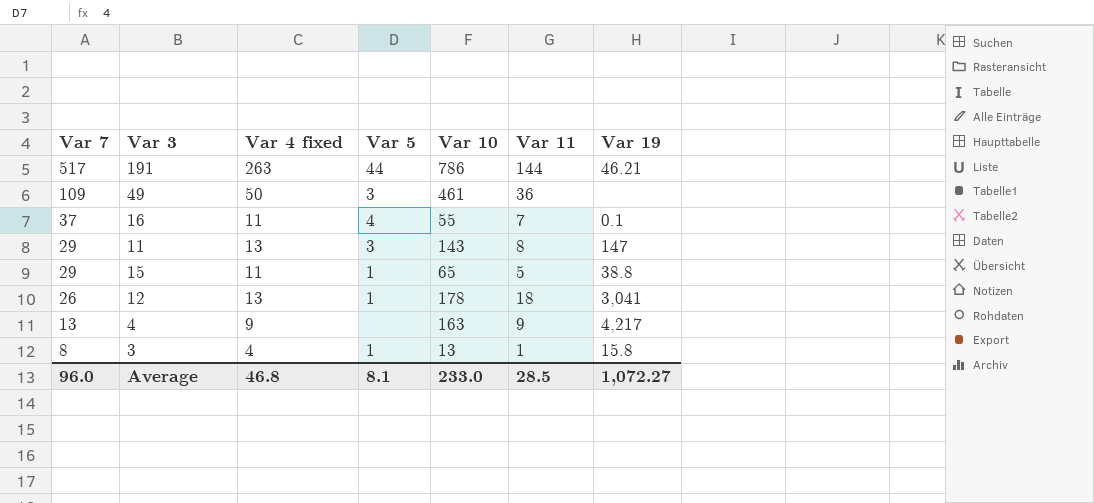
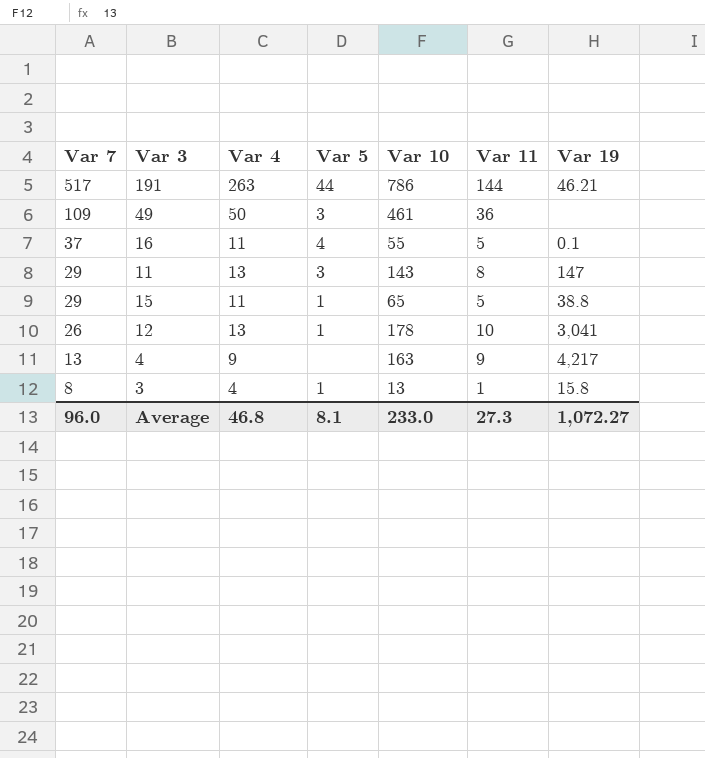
column name: Var 4 fixed -> Var 4
16 | Var 11: 7 -> 5
12 | Var 11: 18 -> 10
Average | Var 11: 28.5 -> 27.3

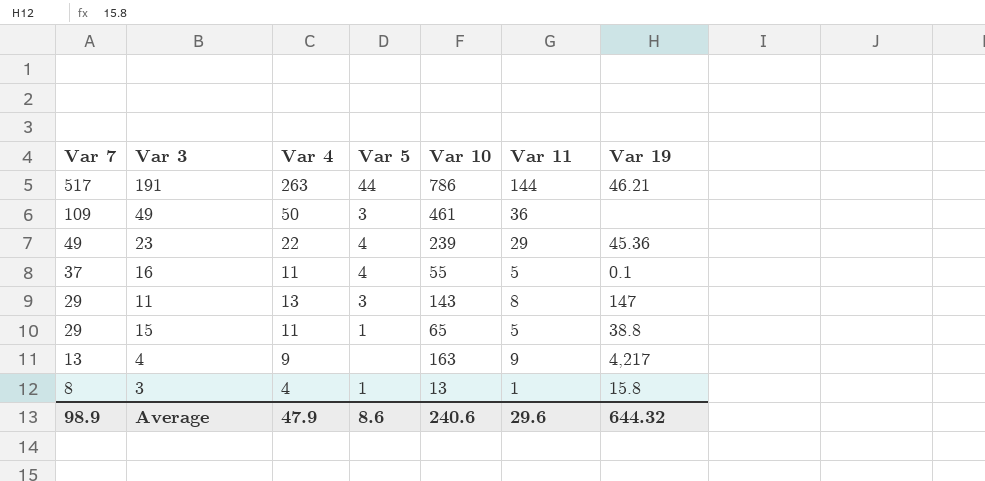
row 12: 26 | 13 | 1 | 178 | 10 | 3,041 -> none
row 23: none -> 49 | 22 | 4 | 239 | 29 | 45.36
Average | Var 7: 96.0 -> 98.9
Average | Var 4: 46.8 -> 47.9
Average | Var 5: 8.1 -> 8.6
Average | Var 10: 233.0 -> 240.6
Average | Var 11: 27.3 -> 29.6
Average | Var 19: 1,072.27 -> 644.32

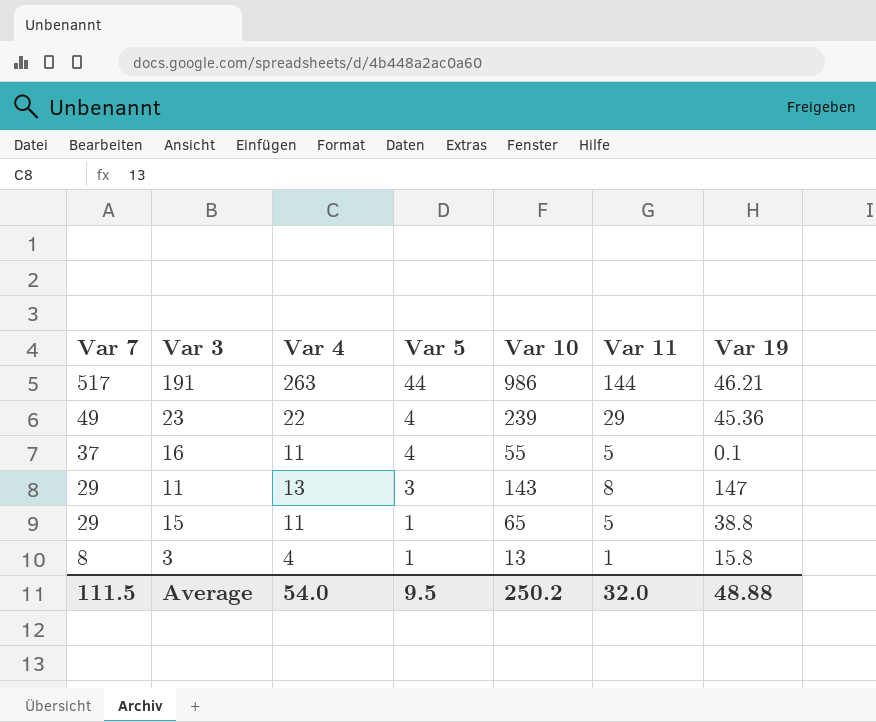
row 49: 109 | 50 | 3 | 461 | 36 | none -> none
row 4: 13 | 9 | none | 163 | 9 | 4,217 -> none
191 | Var 10: 786 -> 986
Average | Var 7: 98.9 -> 111.5
Average | Var 4: 47.9 -> 54.0
Average | Var 5: 8.6 -> 9.5
Average | Var 10: 240.6 -> 250.2
Average | Var 11: 29.6 -> 32.0
Average | Var 19: 644.32 -> 48.88

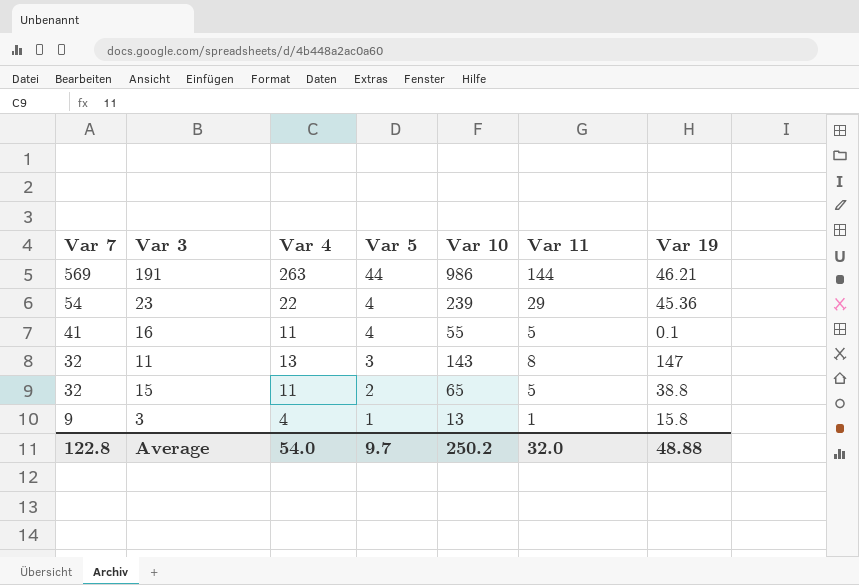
191 | Var 7: 517 -> 569
23 | Var 7: 49 -> 54
16 | Var 7: 37 -> 41
11 | Var 7: 29 -> 32
15 | Var 7: 29 -> 32
15 | Var 5: 1 -> 2
3 | Var 7: 8 -> 9
Average | Var 7: 111.5 -> 122.8
Average | Var 5: 9.5 -> 9.7

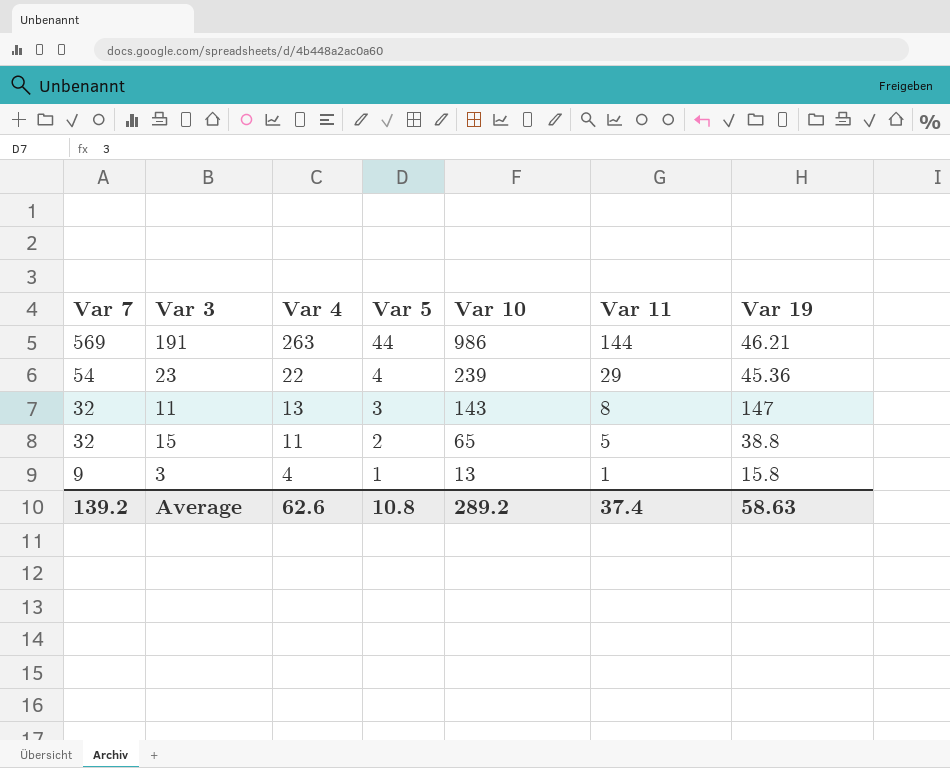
row 16: 41 | 11 | 4 | 55 | 5 | 0.1 -> none
Average | Var 7: 122.8 -> 139.2
Average | Var 4: 54.0 -> 62.6
Average | Var 5: 9.7 -> 10.8
Average | Var 10: 250.2 -> 289.2
Average | Var 11: 32.0 -> 37.4
Average | Var 19: 48.88 -> 58.63

